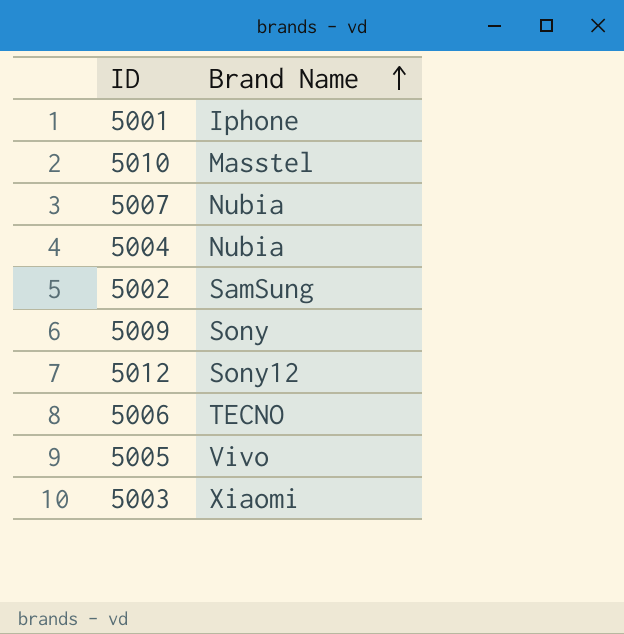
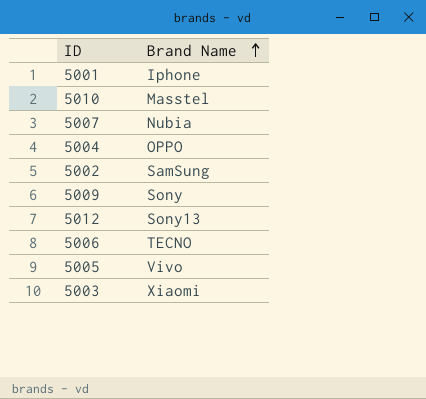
5004 | Brand Name: Nubia -> OPPO
5012 | Brand Name: Sony12 -> Sony13

